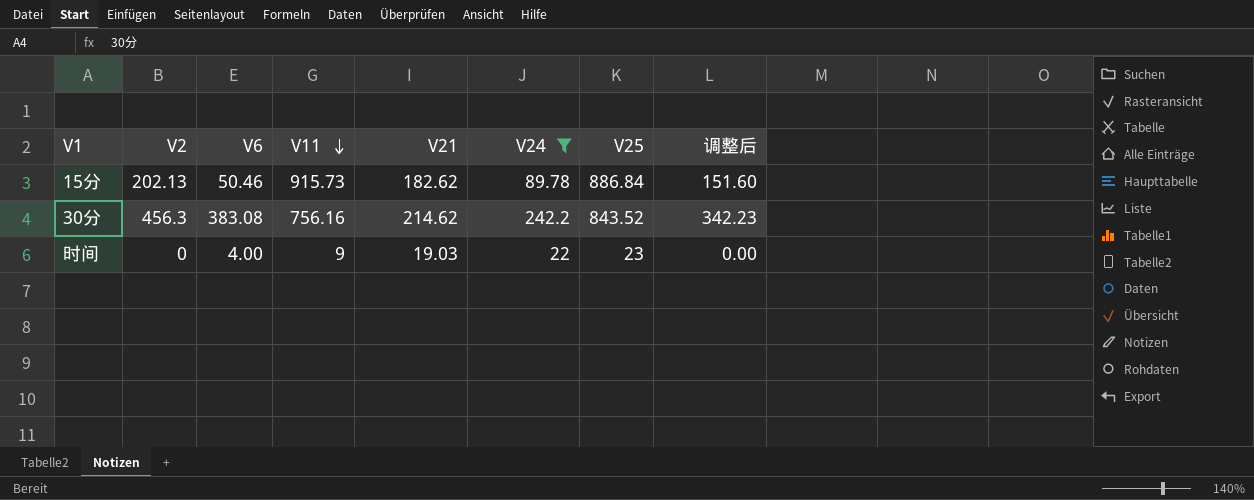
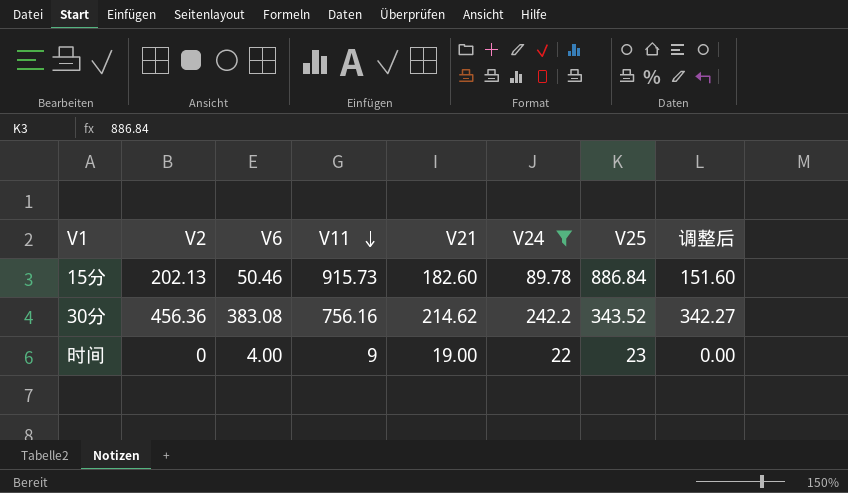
15分 | V21: 182.62 -> 182.60
30分 | V2: 456.3 -> 456.36
30分 | V25: 843.52 -> 343.52
30分 | 调整后: 342.23 -> 342.27
时间 | V21: 19.03 -> 19.00

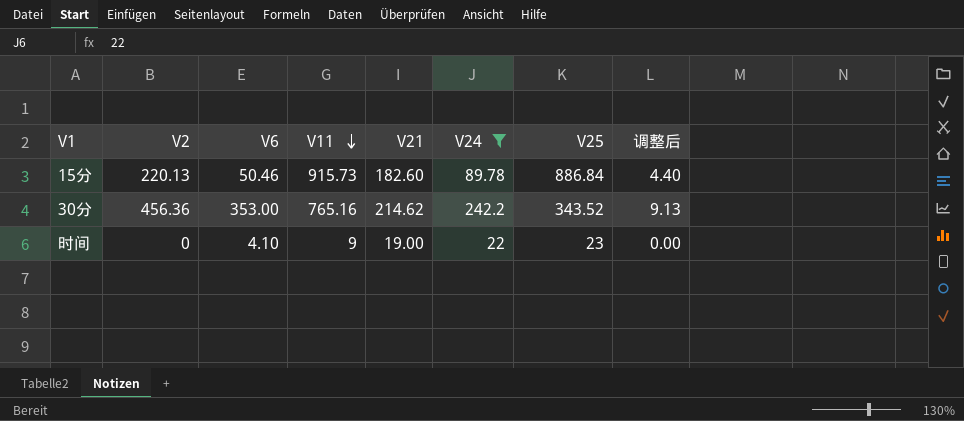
column 调整后 | formula: [V2] * 0.75 -> [V2] * 0.02
15分 | V2: 202.13 -> 220.13
30分 | V6: 383.08 -> 353.00
30分 | V11: 756.16 -> 765.16
时间 | V6: 4.00 -> 4.10

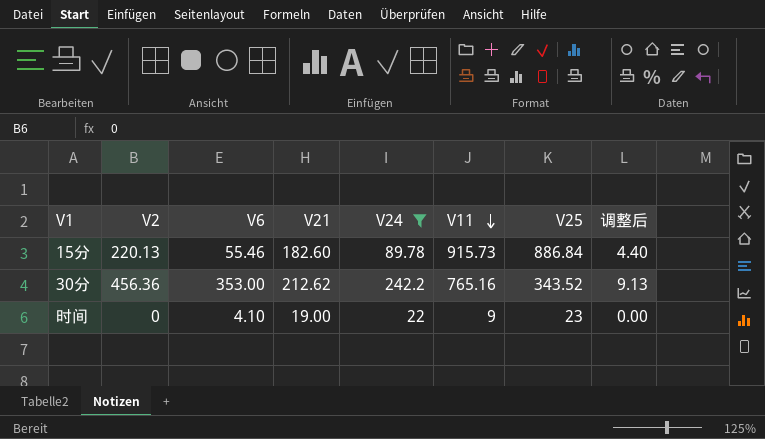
column V11 | position: 4 -> 6
15分 | V6: 50.46 -> 55.46
30分 | V21: 214.62 -> 212.62

